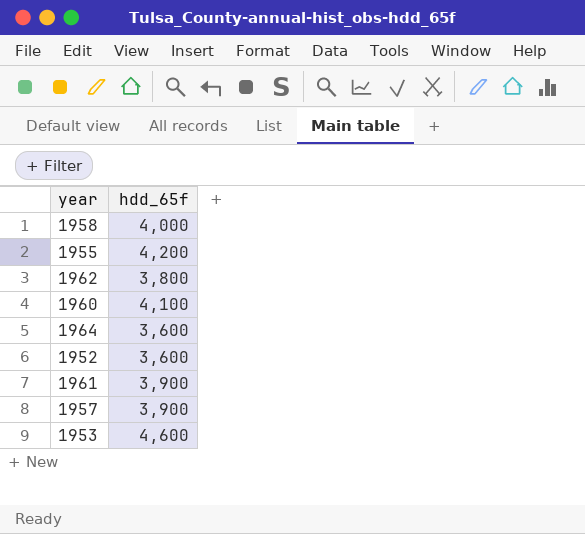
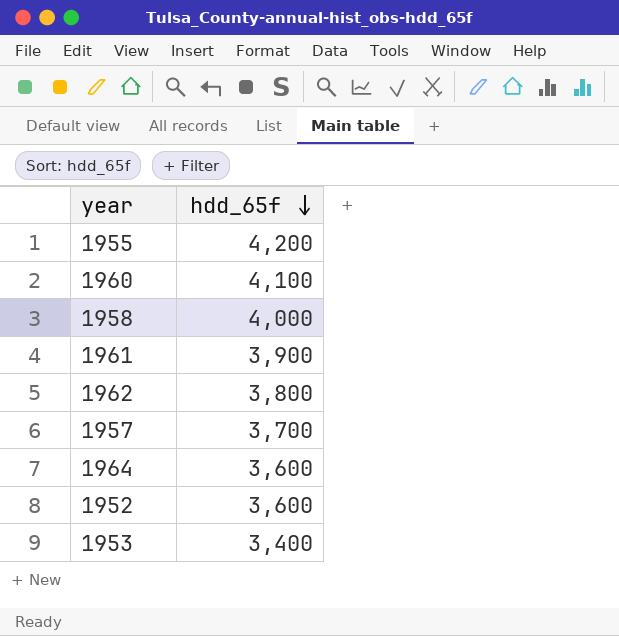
row order: none -> hdd_65f descending
1957 | hdd_65f: 3,900 -> 3,700
1953 | hdd_65f: 4,600 -> 3,400

